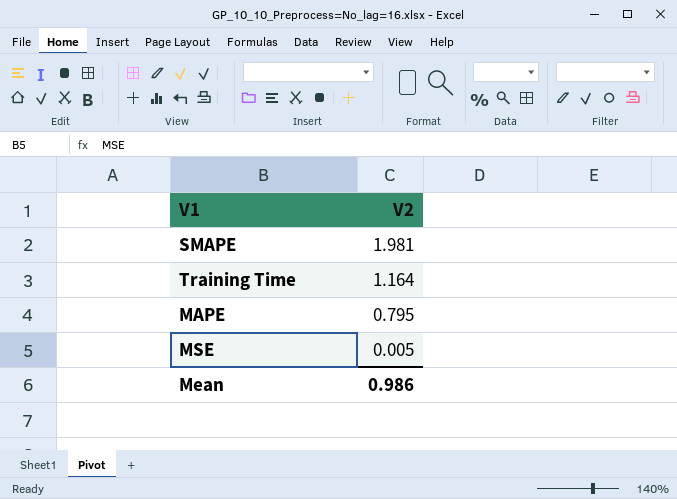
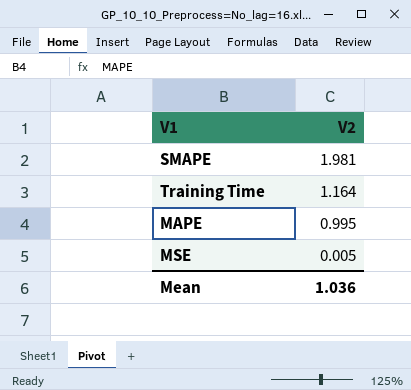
MAPE | V2: 0.795 -> 0.995
Mean | V2: 0.986 -> 1.036

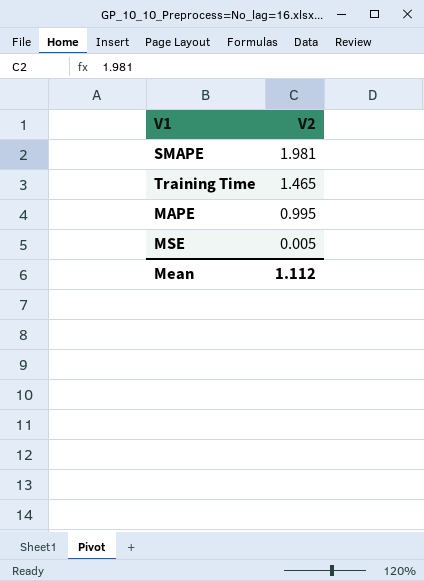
Training Time | V2: 1.164 -> 1.465
Mean | V2: 1.036 -> 1.112

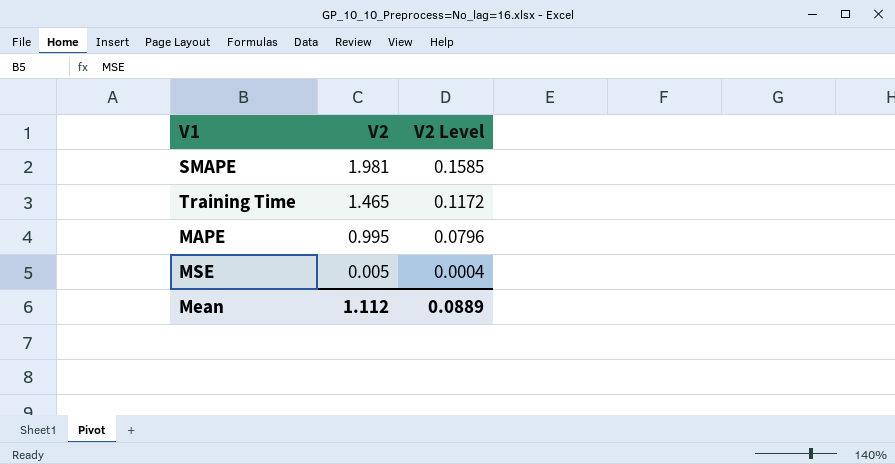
column V2 Level | formula: none -> [V2] * 0.08

